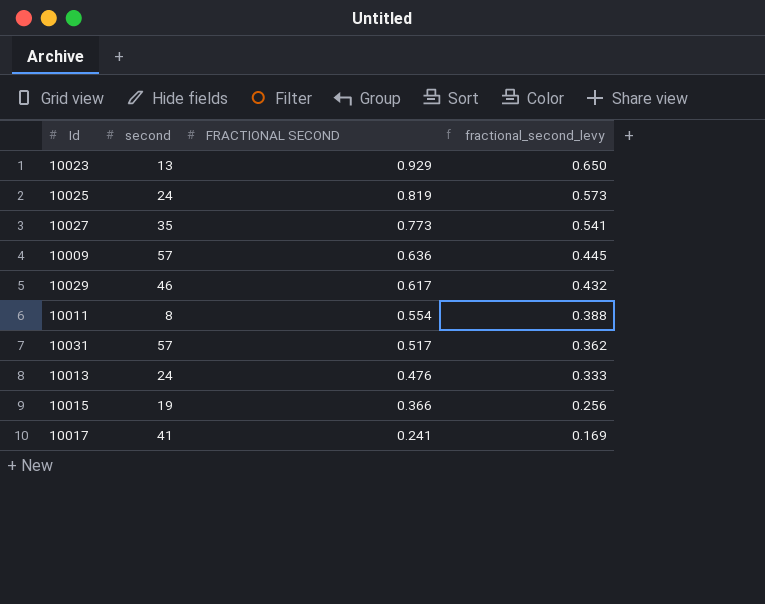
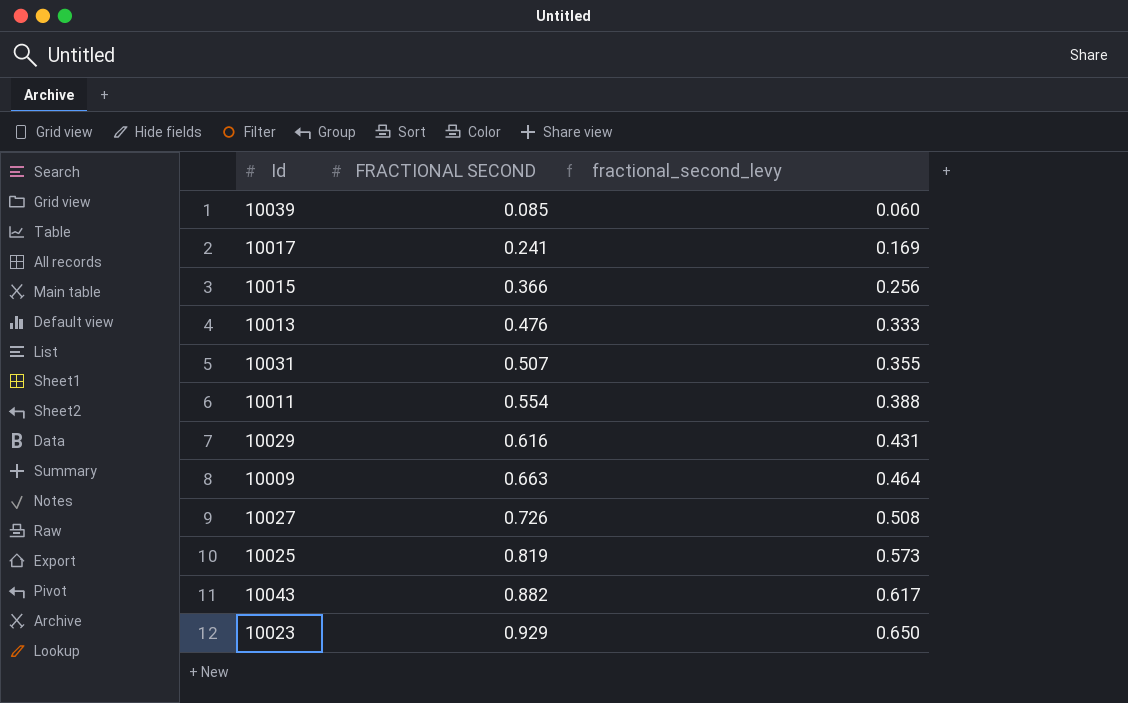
row order: FRACTIONAL SECOND descending -> FRACTIONAL SECOND ascending
column second | position: 2 -> none
row 10039: none -> 0.085 | 0.060
10031 | FRACTIONAL SECOND: 0.517 -> 0.507
10031 | fractional_second_levy: 0.362 -> 0.355
10029 | FRACTIONAL SECOND: 0.617 -> 0.616
10029 | fractional_second_levy: 0.432 -> 0.431
10009 | FRACTIONAL SECOND: 0.636 -> 0.663
10009 | fractional_second_levy: 0.445 -> 0.464
10027 | FRACTIONAL SECOND: 0.773 -> 0.726
10027 | fractional_second_levy: 0.541 -> 0.508
row 10043: none -> 0.882 | 0.617

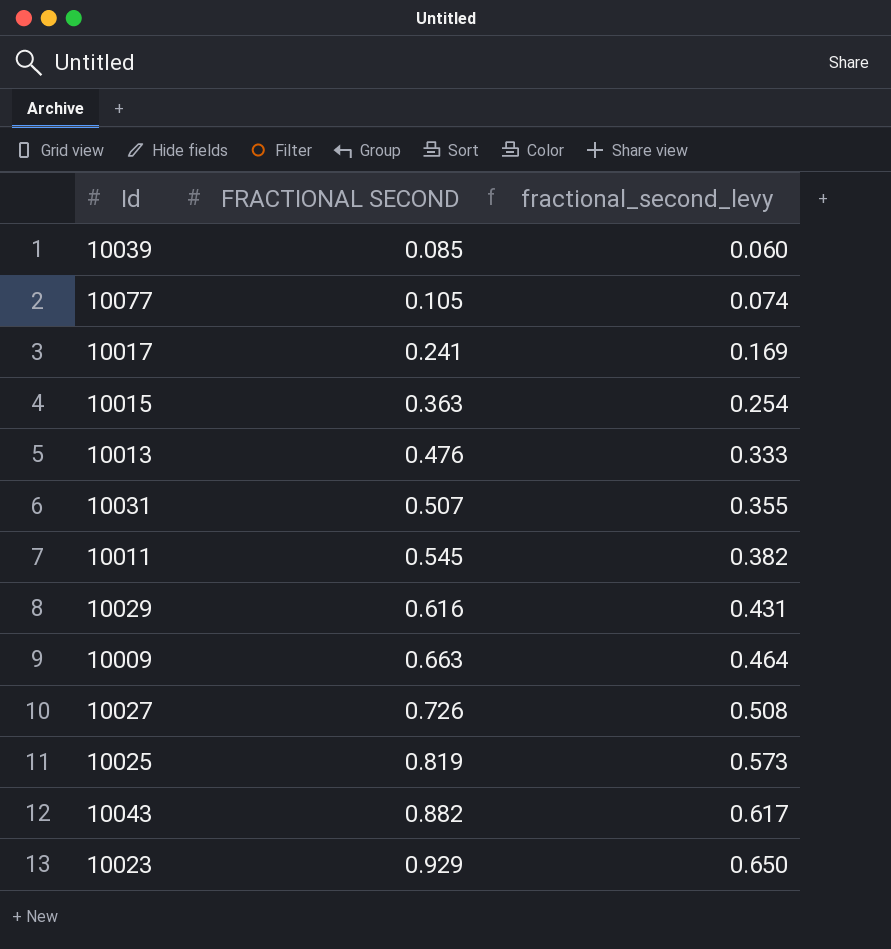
row 10077: none -> 0.105 | 0.074
10015 | FRACTIONAL SECOND: 0.366 -> 0.363
10015 | fractional_second_levy: 0.256 -> 0.254
10011 | FRACTIONAL SECOND: 0.554 -> 0.545
10011 | fractional_second_levy: 0.388 -> 0.382

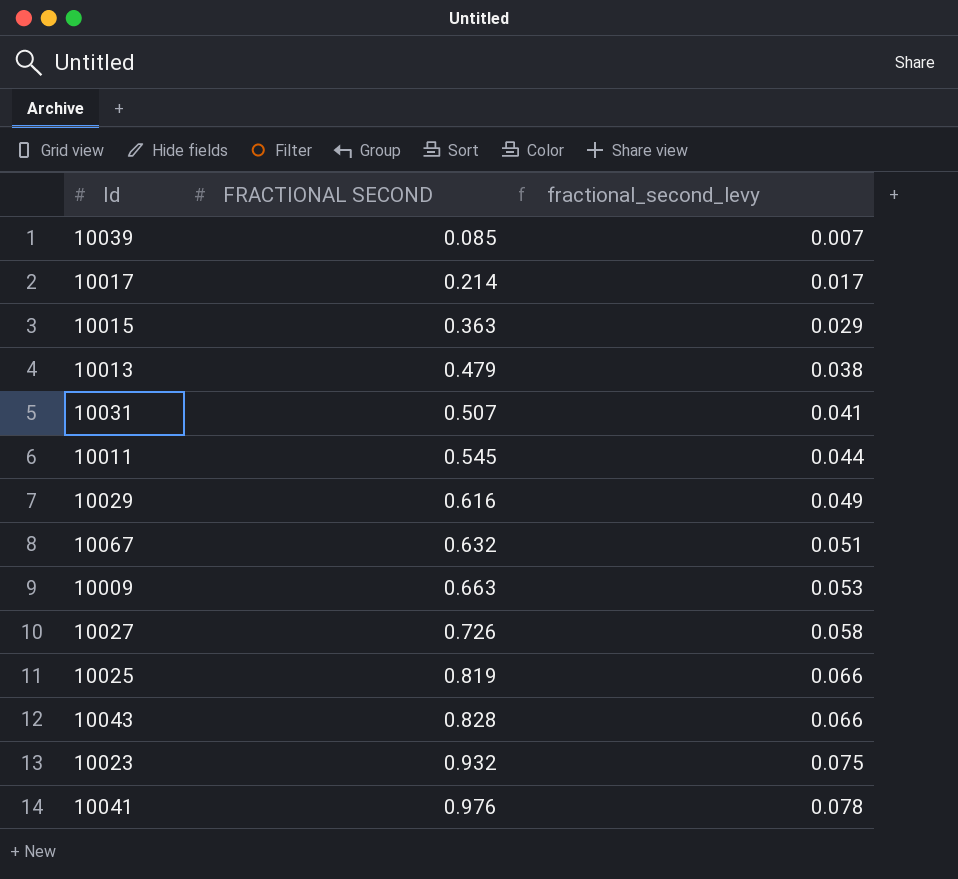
column fractional_second_levy | formula: [FRACTIONAL SECOND] * 0.7 -> [FRACTIONAL SECOND] * 0.08
row 10077: 0.105 | 0.074 -> none
10017 | FRACTIONAL SECOND: 0.241 -> 0.214
10013 | FRACTIONAL SECOND: 0.476 -> 0.479
row 10067: none -> 0.632 | 0.051
10043 | FRACTIONAL SECOND: 0.882 -> 0.828
10023 | FRACTIONAL SECOND: 0.929 -> 0.932
row 10041: none -> 0.976 | 0.078

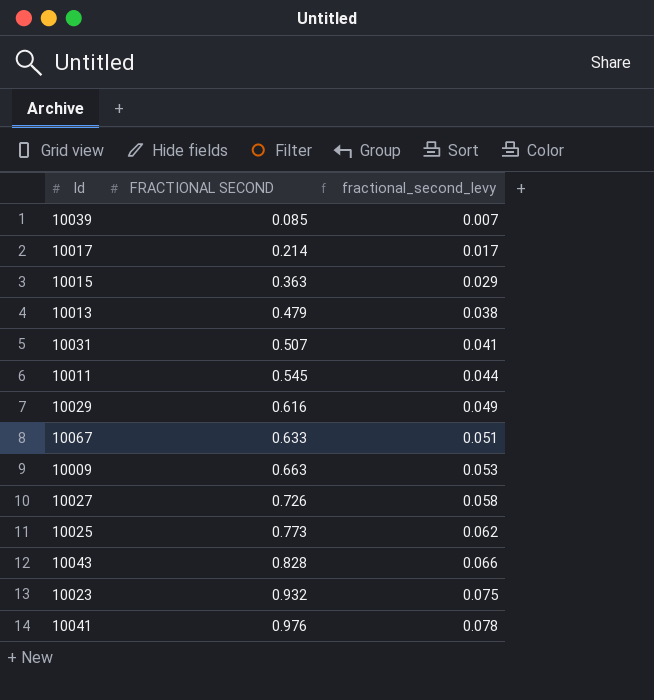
10067 | FRACTIONAL SECOND: 0.632 -> 0.633
10025 | FRACTIONAL SECOND: 0.819 -> 0.773
10025 | fractional_second_levy: 0.066 -> 0.062

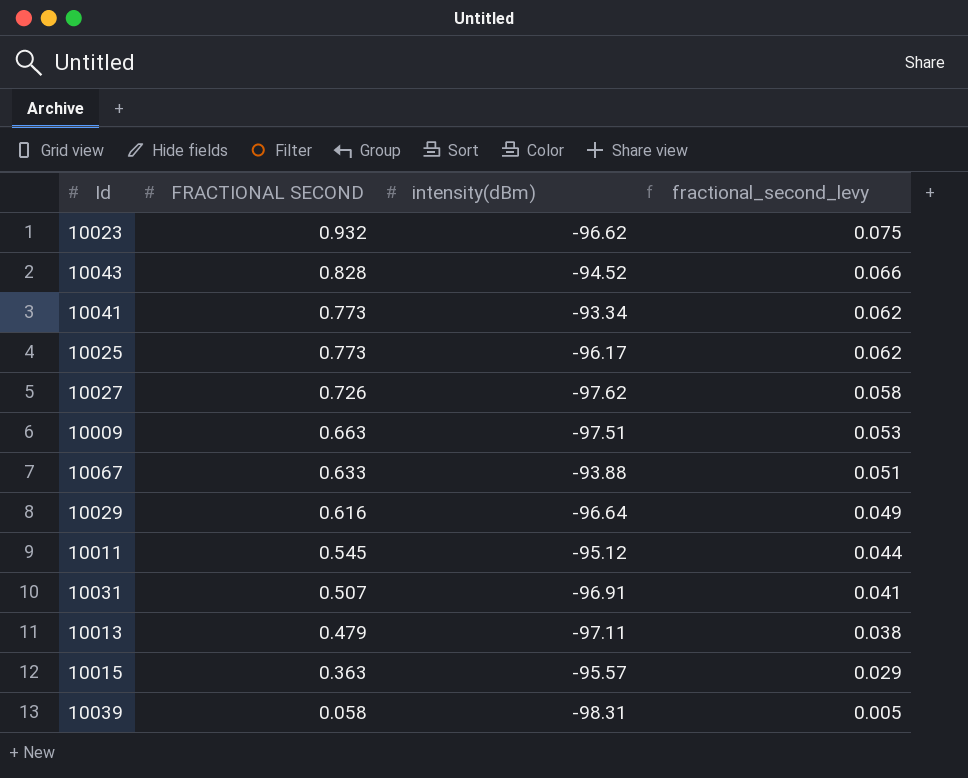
row order: FRACTIONAL SECOND ascending -> FRACTIONAL SECOND descending
column intensity(dBm) | position: none -> 3
row 10017: 0.214 | 0.017 -> none
10041 | FRACTIONAL SECOND: 0.976 -> 0.773
10041 | fractional_second_levy: 0.078 -> 0.062
10039 | FRACTIONAL SECOND: 0.085 -> 0.058
10039 | fractional_second_levy: 0.007 -> 0.005

